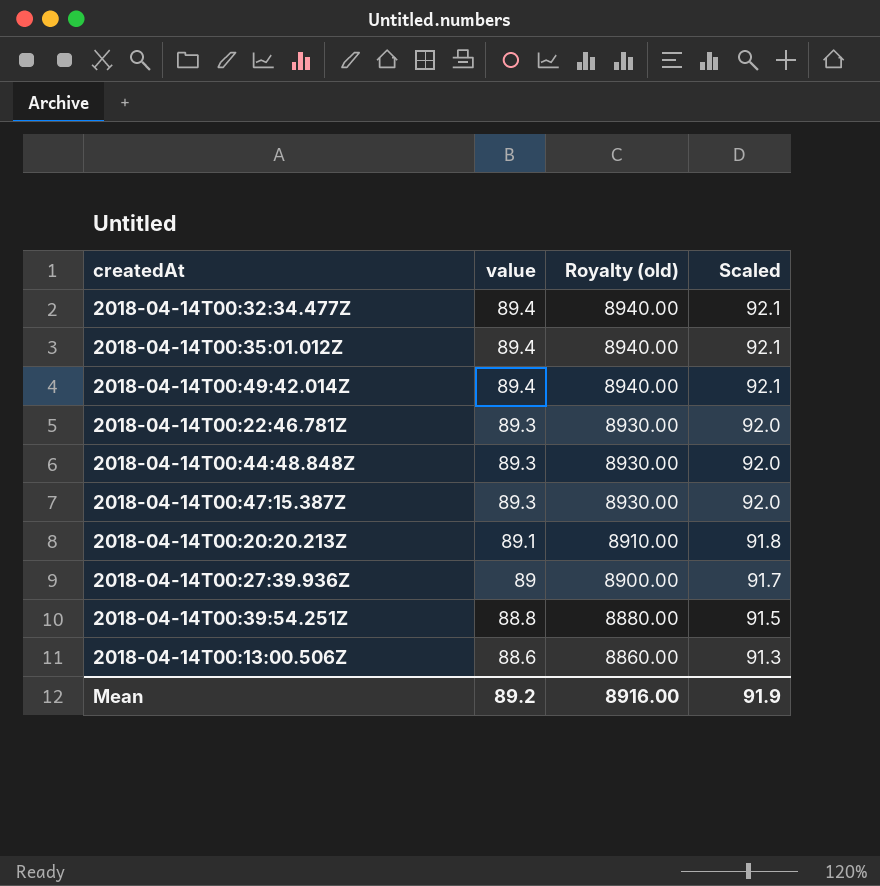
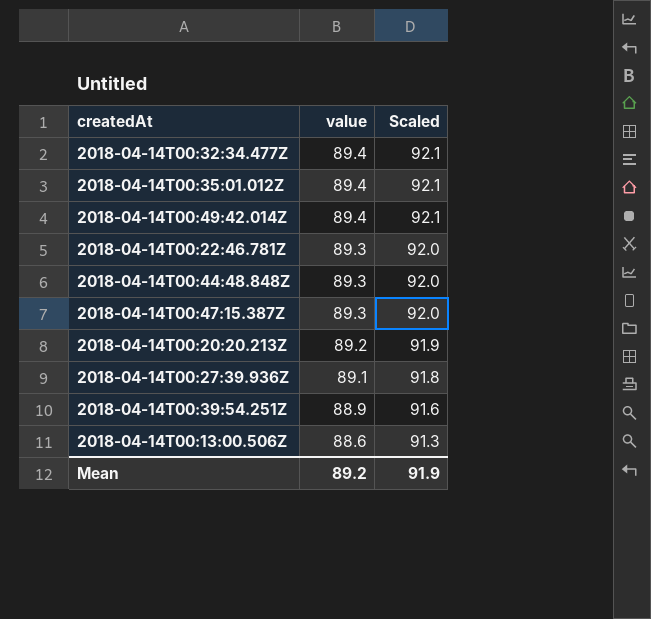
column Royalty (old) | formula: [value] * 100 -> none
2018-04-14T00:20:20.213Z | value: 89.1 -> 89.2
2018-04-14T00:20:20.213Z | Scaled: 91.8 -> 91.9
2018-04-14T00:27:39.936Z | value: 89 -> 89.1
2018-04-14T00:27:39.936Z | Scaled: 91.7 -> 91.8
2018-04-14T00:39:54.251Z | value: 88.8 -> 88.9
2018-04-14T00:39:54.251Z | Scaled: 91.5 -> 91.6

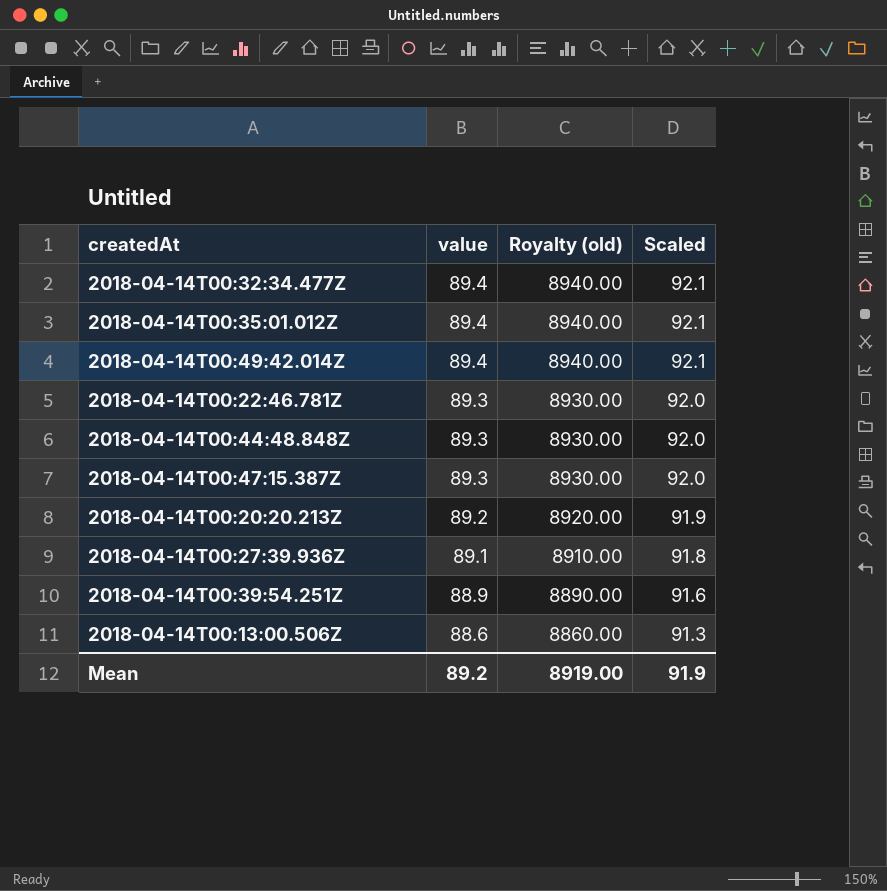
column Royalty (old) | formula: none -> [value] * 100

